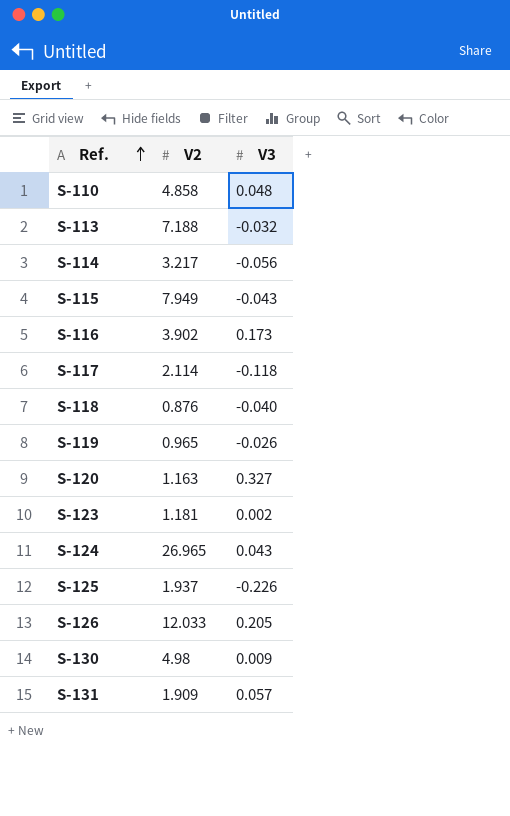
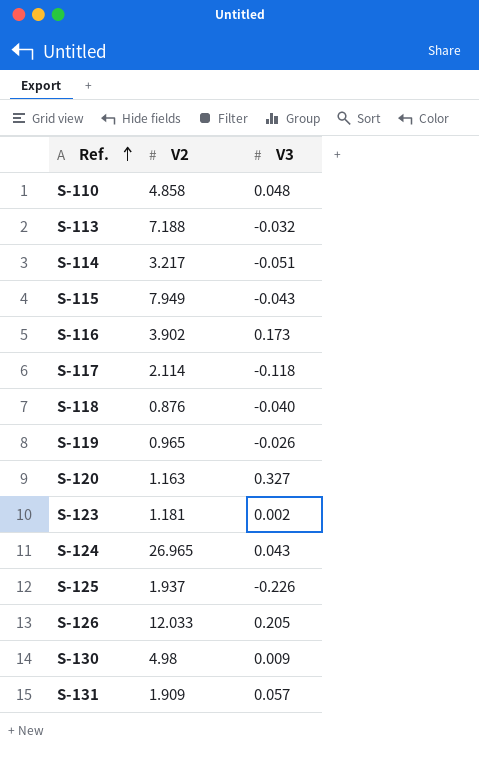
S-114 | V3: -0.056 -> -0.051

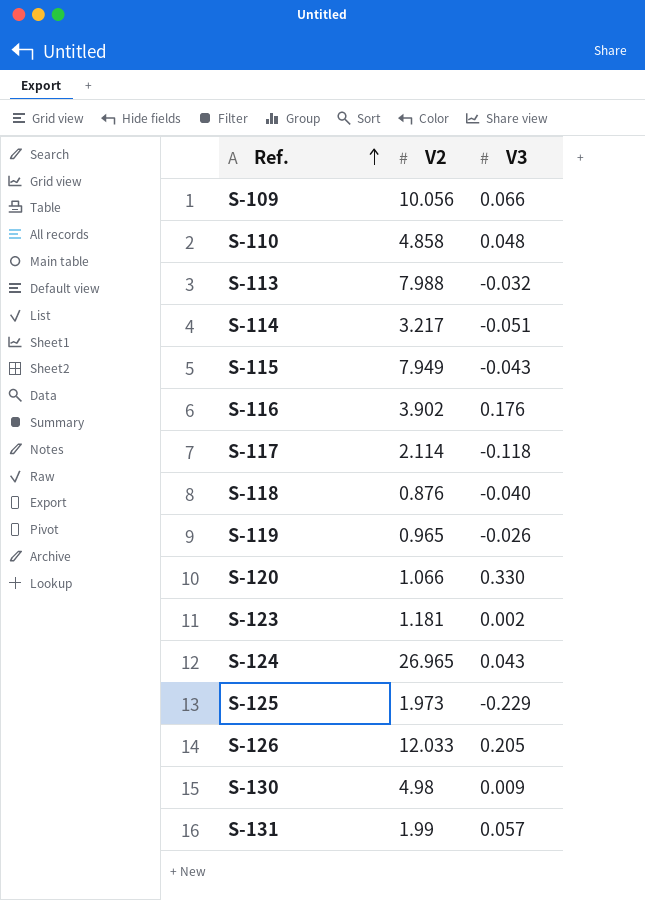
row S-109: none -> 10.056 | 0.066
S-113 | V2: 7.188 -> 7.988
S-116 | V3: 0.173 -> 0.176
S-120 | V2: 1.163 -> 1.066
S-120 | V3: 0.327 -> 0.330
S-125 | V2: 1.937 -> 1.973
S-125 | V3: -0.226 -> -0.229
S-131 | V2: 1.909 -> 1.99

